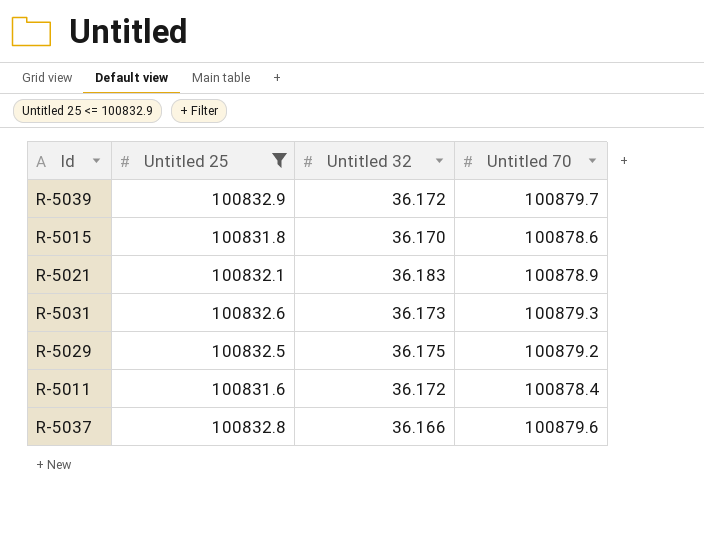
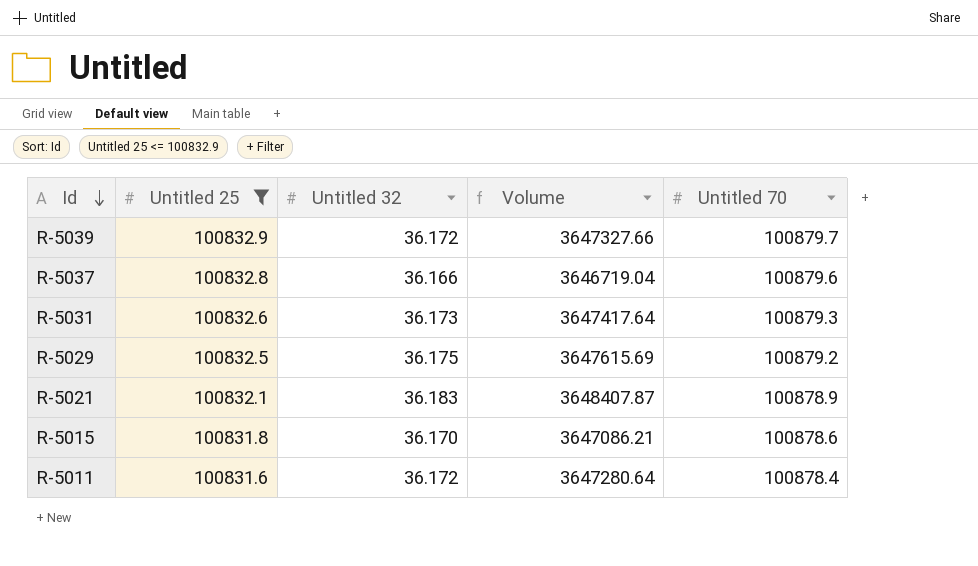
row order: none -> Id descending
column Volume | formula: none -> [Untitled 25] * [Untitled 32]

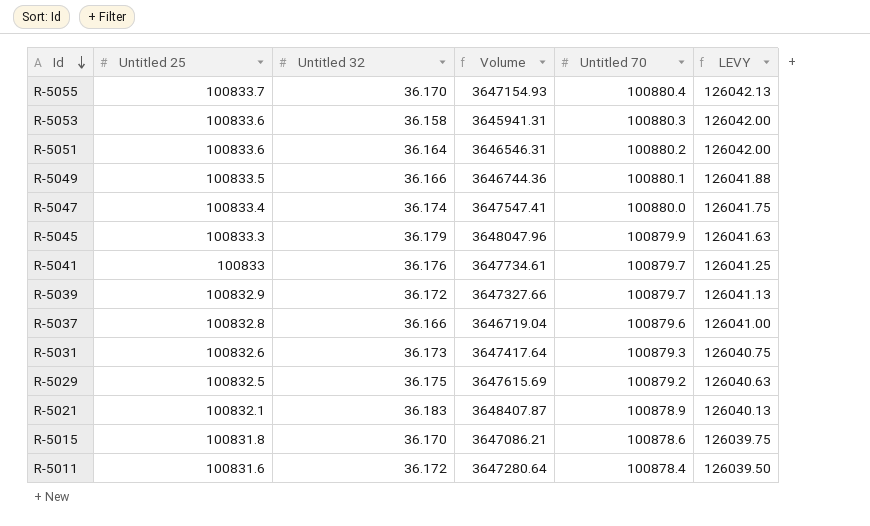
filter: Untitled 25 <= 100832.9 -> none
column LEVY | formula: none -> [Untitled 25] * 1.25

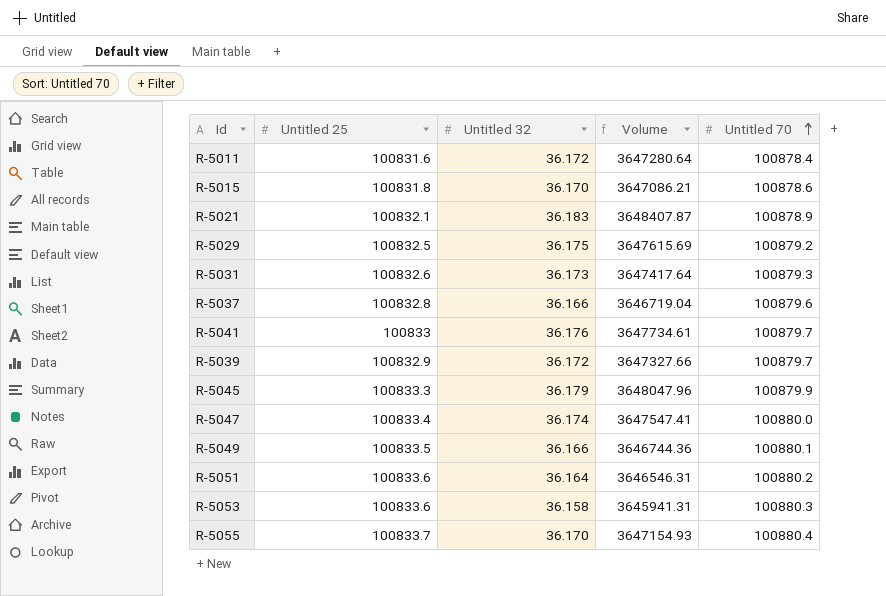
row order: Id descending -> Untitled 70 ascending
column LEVY | formula: [Untitled 25] * 1.25 -> none

